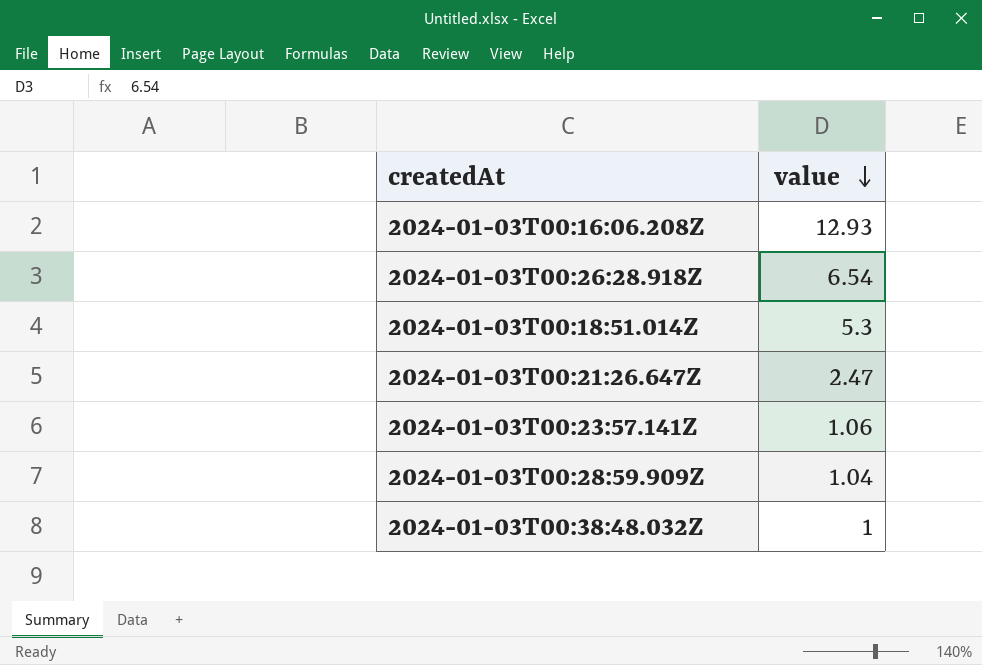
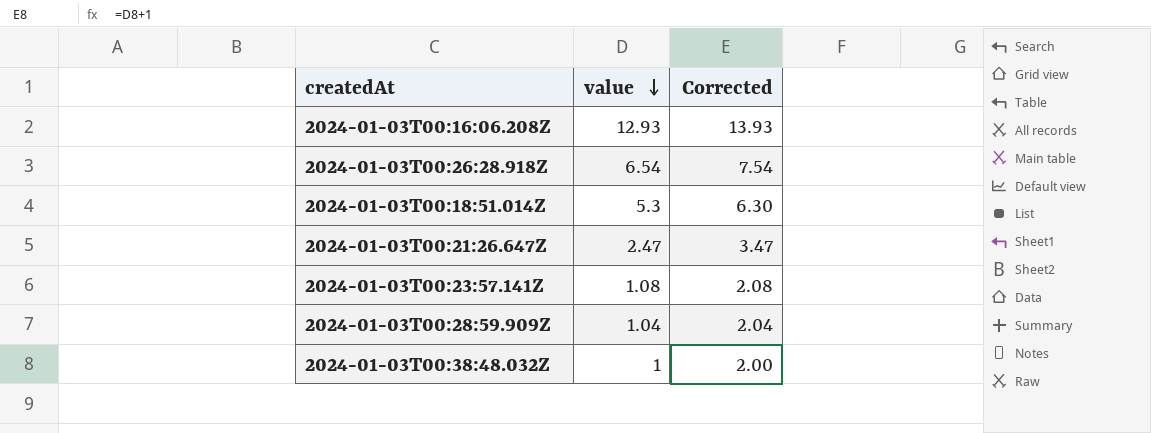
column Corrected | formula: none -> [value] + 1
2024-01-03T00:23:57.141Z | value: 1.06 -> 1.08

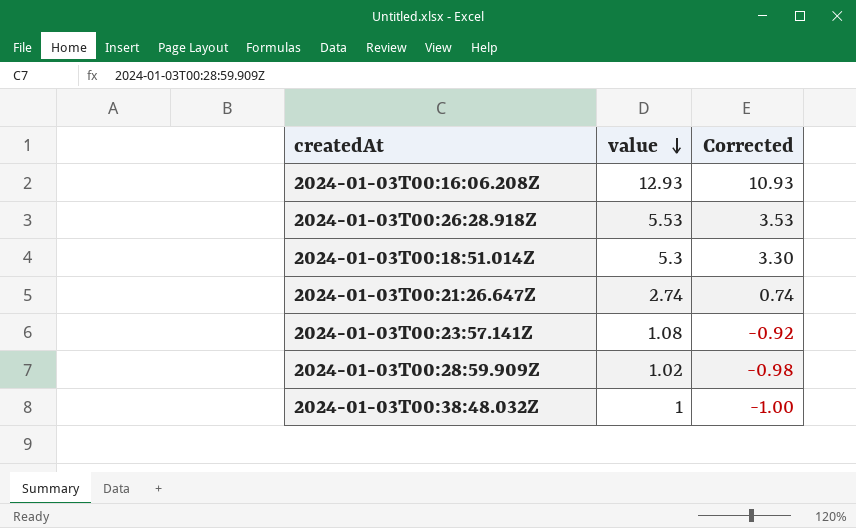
column Corrected | formula: [value] + 1 -> [value] - 2
2024-01-03T00:26:28.918Z | value: 6.54 -> 5.53
2024-01-03T00:21:26.647Z | value: 2.47 -> 2.74
2024-01-03T00:28:59.909Z | value: 1.04 -> 1.02

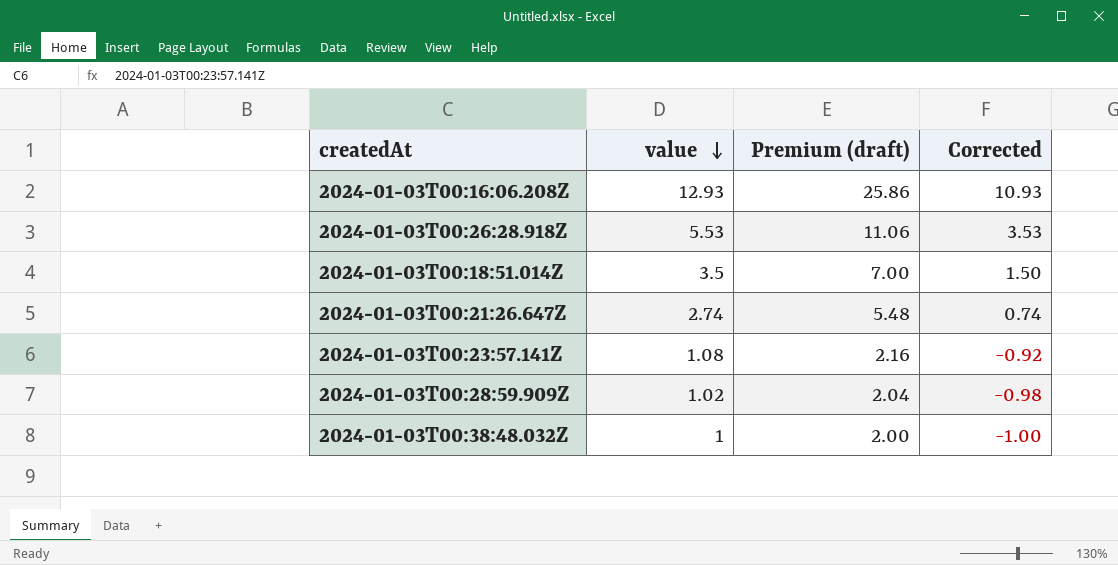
column Premium (draft) | formula: none -> [value] * 2
2024-01-03T00:18:51.014Z | value: 5.3 -> 3.5
2024-01-03T00:18:51.014Z | Corrected: 3.30 -> 1.50

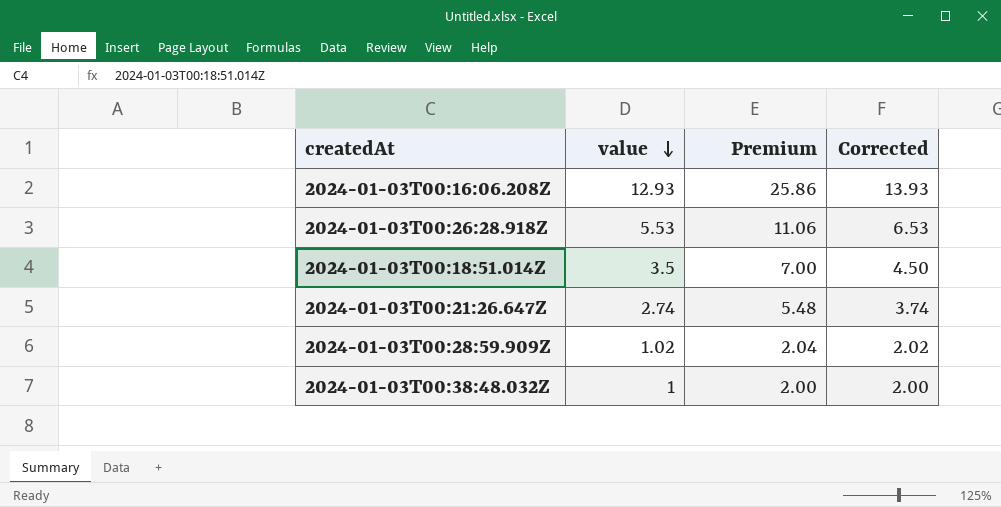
column name: Premium (draft) -> Premium
column Corrected | formula: [value] - 2 -> [value] + 1
row 2024-01-03T00:23:57.141Z: 1.08 | 2.16 | -0.92 -> none

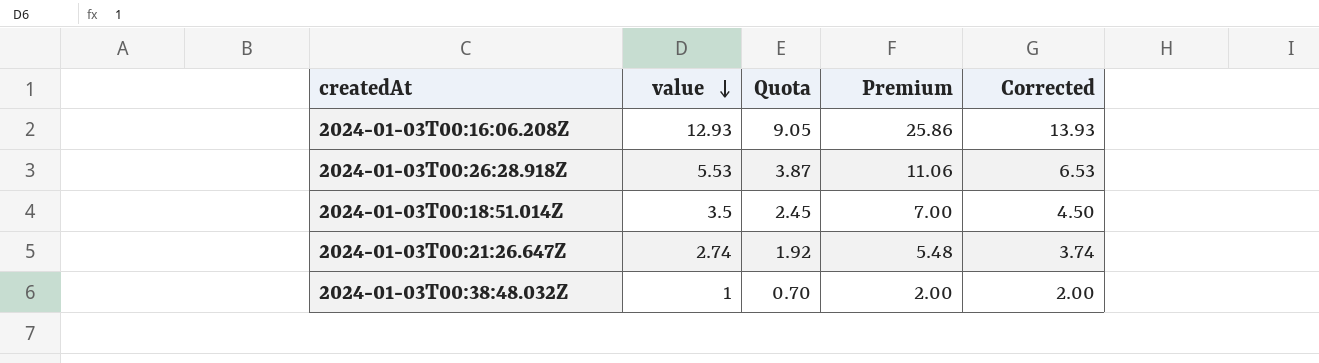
column Quota | formula: none -> [value] * 0.7
row 2024-01-03T00:28:59.909Z: 1.02 | 2.04 | 2.02 -> none

